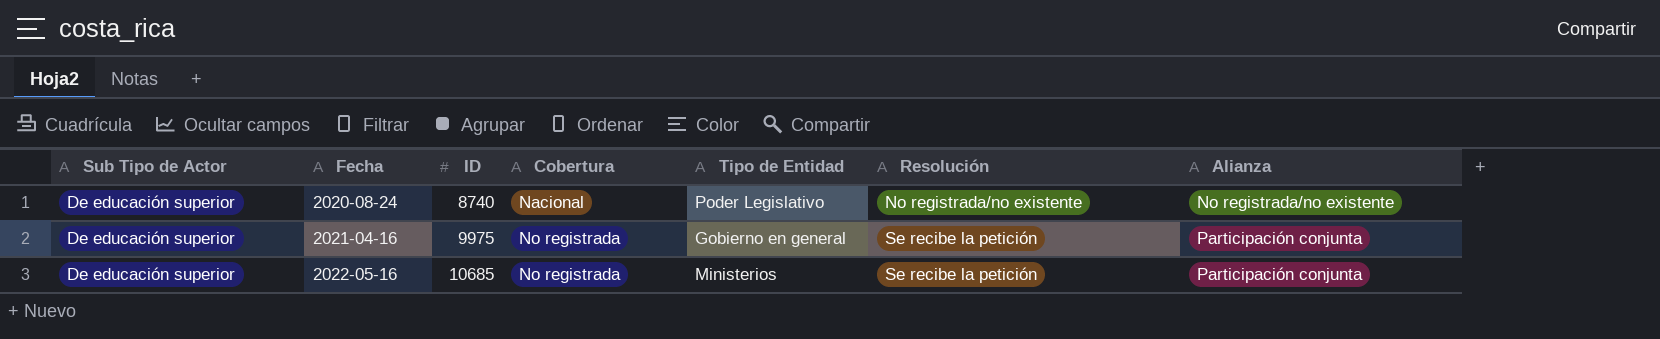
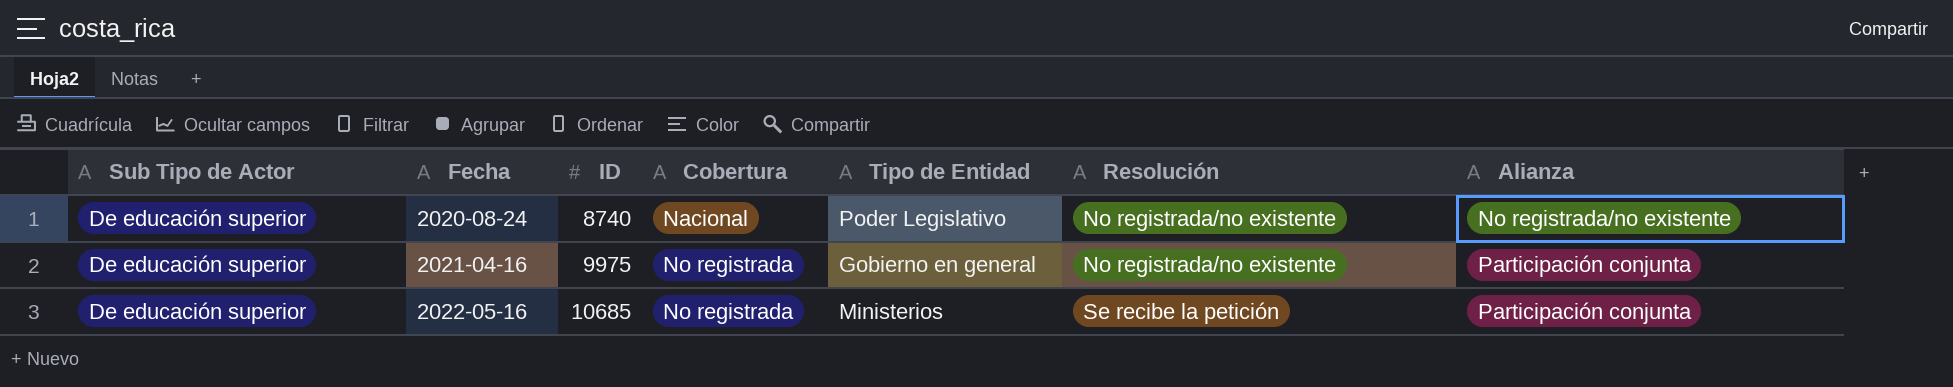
2021-04-16 | Resolución: Se recibe la petición -> No registrada/no existente

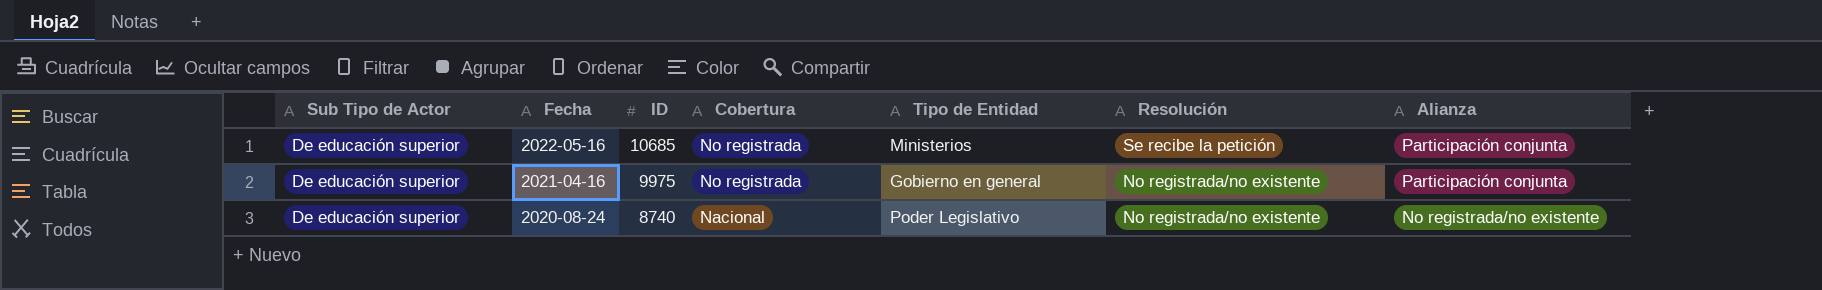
row order: Fecha ascending -> Fecha descending

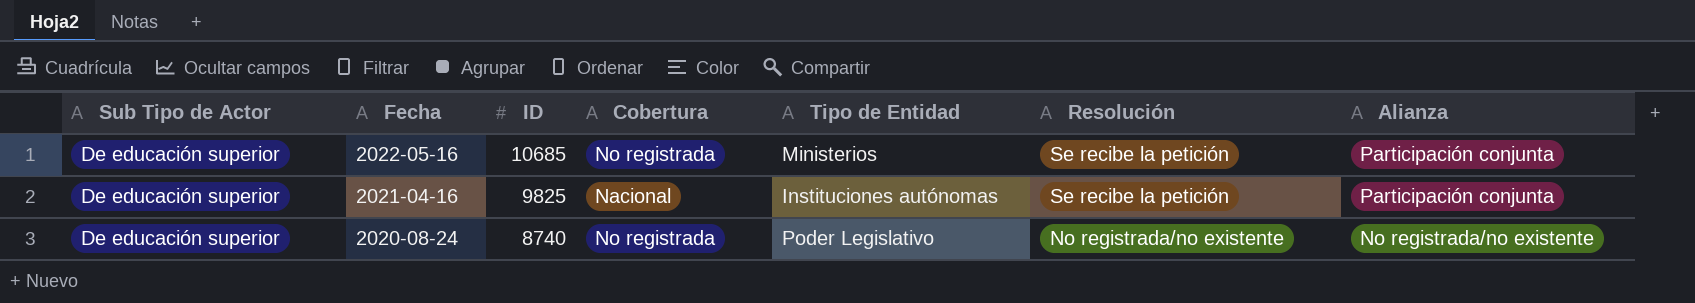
2021-04-16 | ID: 9975 -> 9825
2021-04-16 | Cobertura: No registrada -> Nacional
2021-04-16 | Tipo de Entidad: Gobierno en general -> Instituciones autónomas
2021-04-16 | Resolución: No registrada/no existente -> Se recibe la petición
2020-08-24 | Cobertura: Nacional -> No registrada

